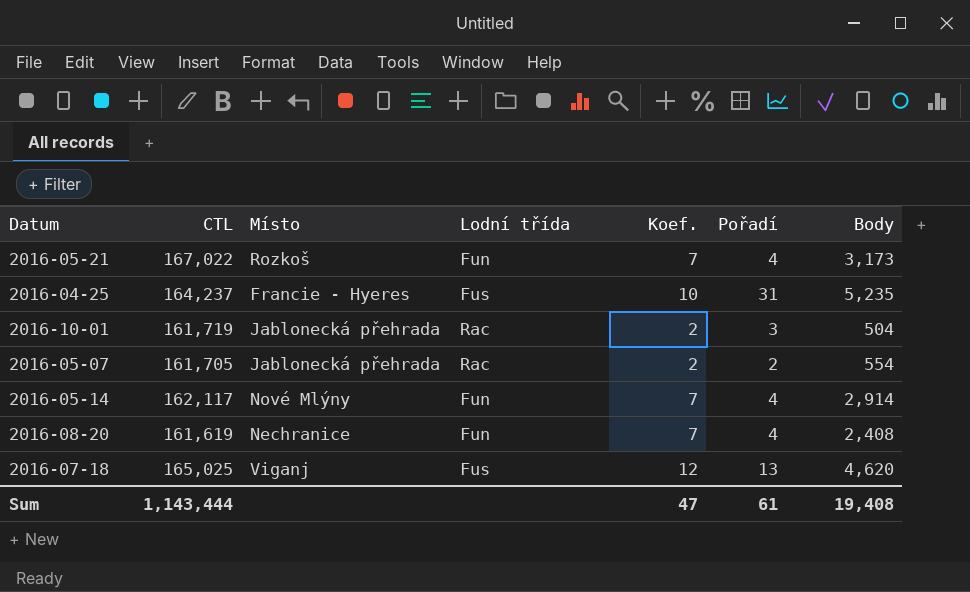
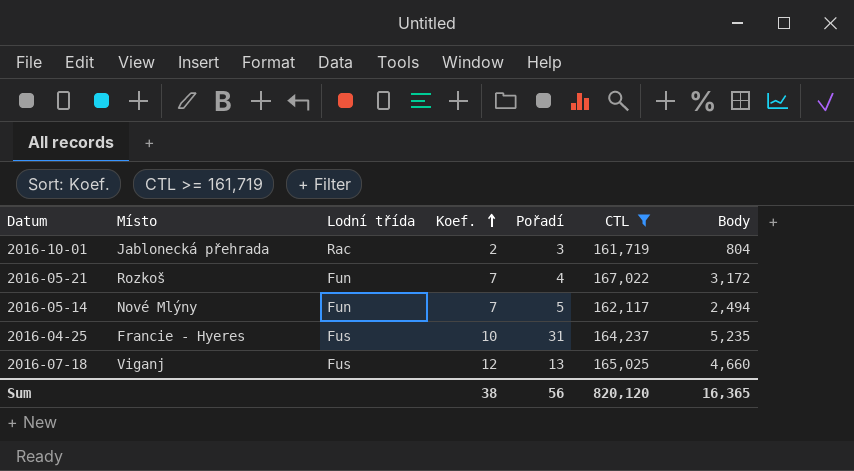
filter: none -> CTL >= 161,719
row order: none -> Koef. ascending
column CTL | position: 2 -> 6
2016-10-01 | Body: 504 -> 804
2016-05-21 | Body: 3,173 -> 3,172
2016-05-14 | Pořadí: 4 -> 5
2016-05-14 | Body: 2,914 -> 2,494
2016-07-18 | Body: 4,620 -> 4,660
Sum | Koef.: 47 -> 38
Sum | Pořadí: 61 -> 56
Sum | CTL: 1,143,444 -> 820,120
Sum | Body: 19,408 -> 16,365

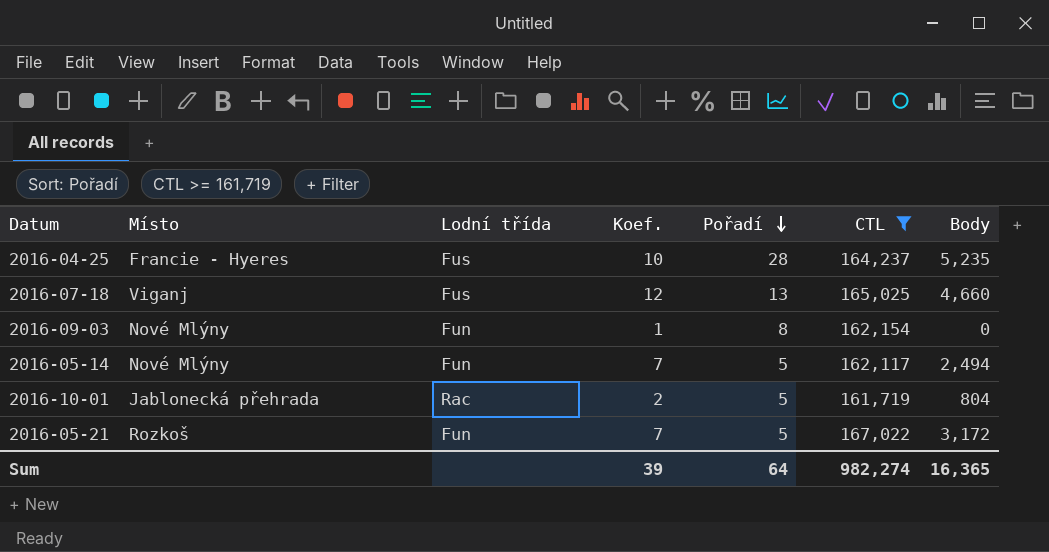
row order: Koef. ascending -> Pořadí descending
2016-04-25 | Pořadí: 31 -> 28
row 2016-09-03: none -> Nové Mlýny | Fun | 1 | 8 | 162,154 | 0
2016-10-01 | Pořadí: 3 -> 5
2016-05-21 | Pořadí: 4 -> 5
Sum | Koef.: 38 -> 39
Sum | Pořadí: 56 -> 64
Sum | CTL: 820,120 -> 982,274

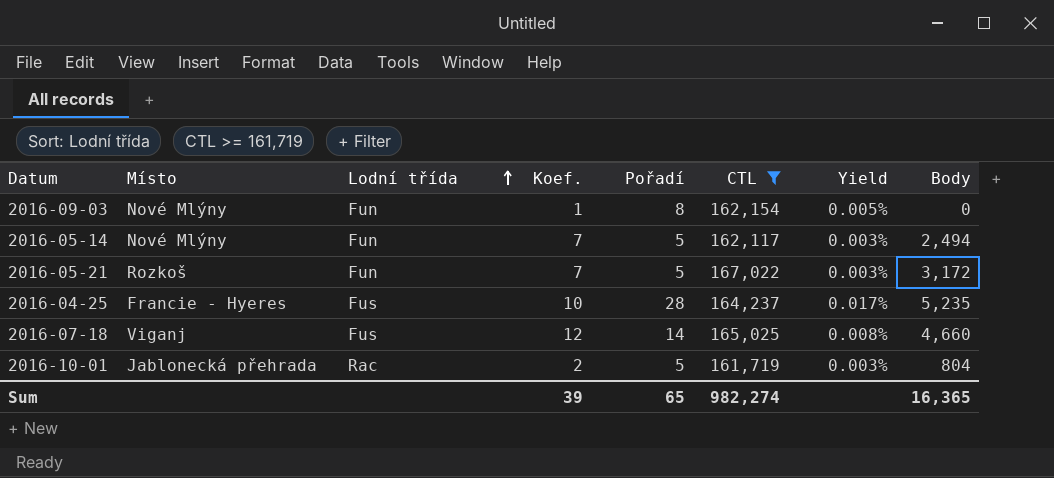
row order: Pořadí descending -> Lodní třída ascending
column Yield | formula: none -> [Pořadí] / [CTL]
2016-07-18 | Pořadí: 13 -> 14
Sum | Pořadí: 64 -> 65

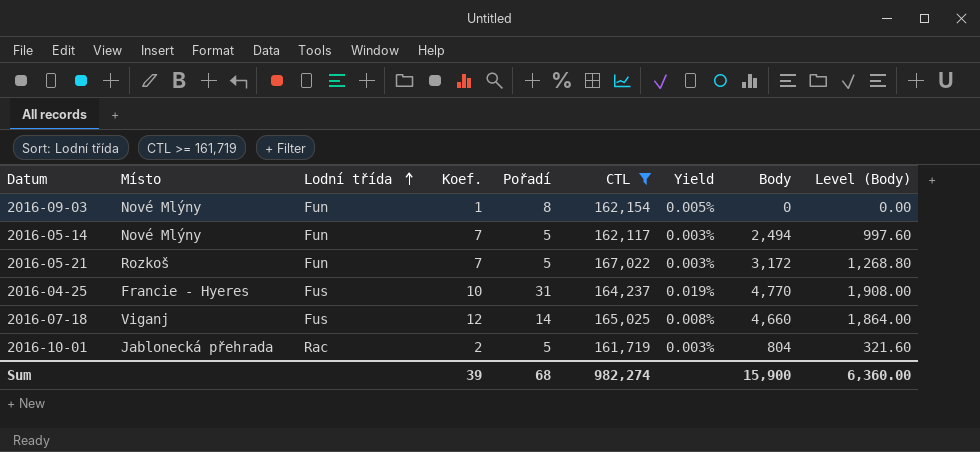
column Level (Body) | formula: none -> [Body] * 0.4
2016-04-25 | Pořadí: 28 -> 31
2016-04-25 | Yield: 0.017% -> 0.019%
2016-04-25 | Body: 5,235 -> 4,770
Sum | Pořadí: 65 -> 68
Sum | Body: 16,365 -> 15,900

